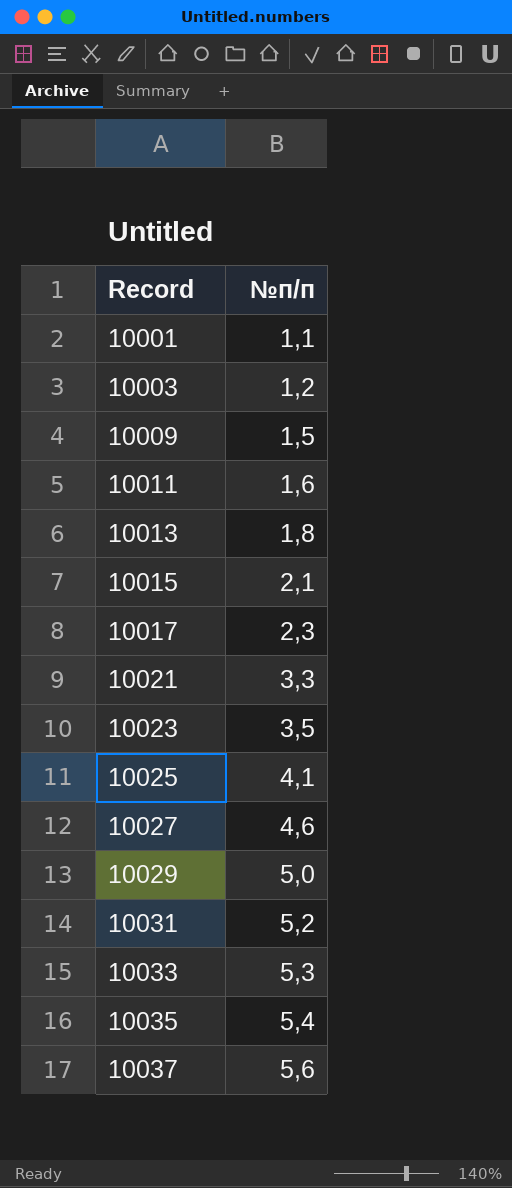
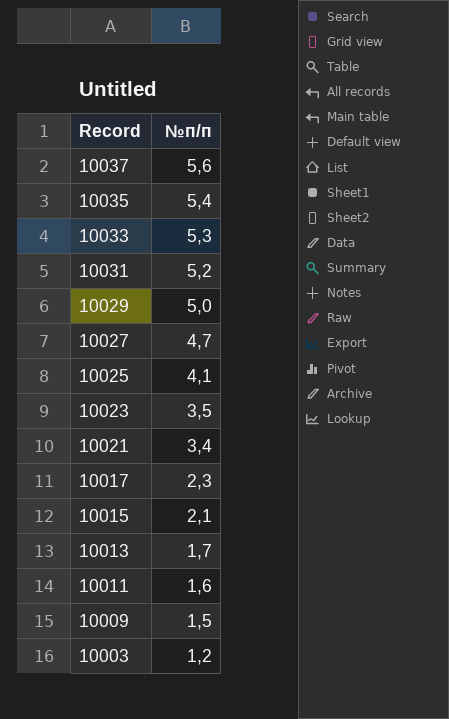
row order: Record ascending -> Record descending
row 10001: 1,1 -> none
10027 | №п/п: 4,6 -> 4,7
10021 | №п/п: 3,3 -> 3,4
10013 | №п/п: 1,8 -> 1,7

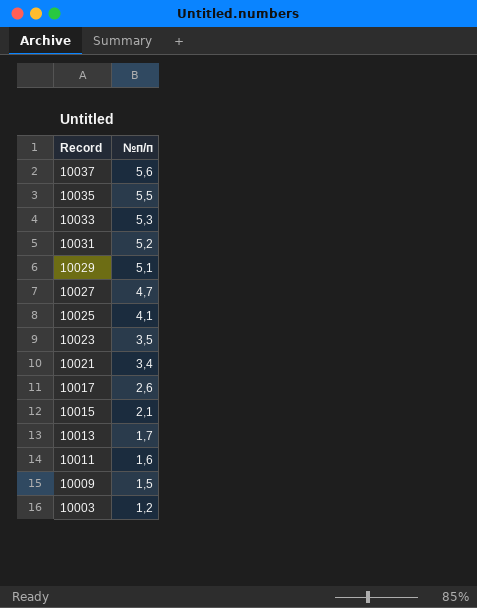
10035 | №п/п: 5,4 -> 5,5
10029 | №п/п: 5,0 -> 5,1
10017 | №п/п: 2,3 -> 2,6

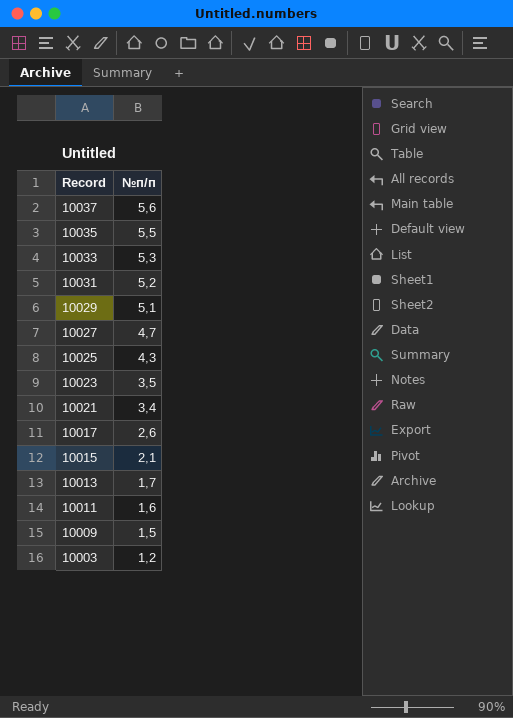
10025 | №п/п: 4,1 -> 4,3

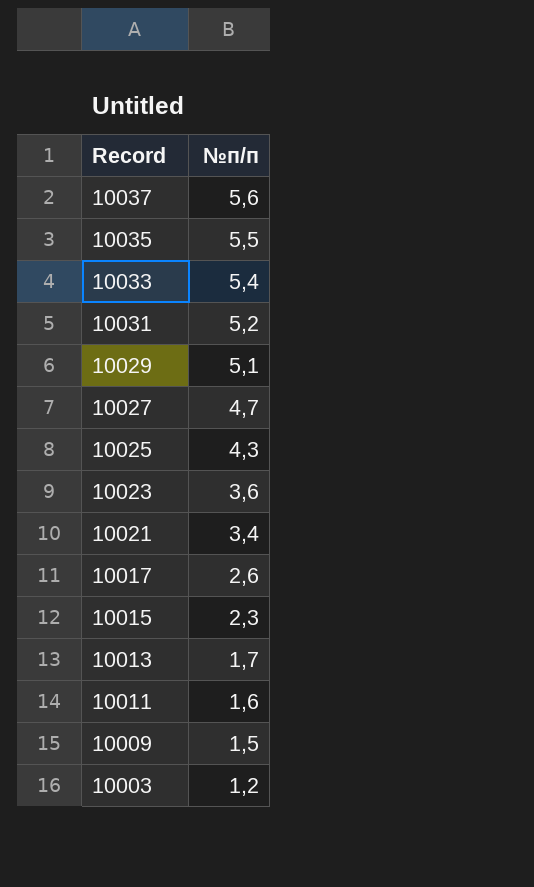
10033 | №п/п: 5,3 -> 5,4
10023 | №п/п: 3,5 -> 3,6
10015 | №п/п: 2,1 -> 2,3

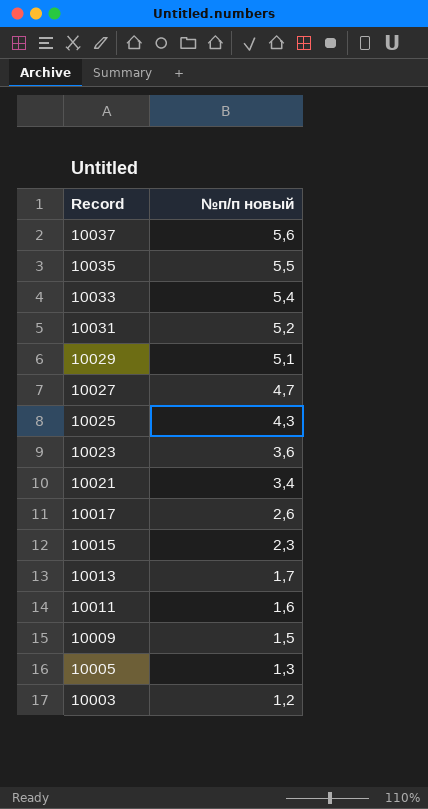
column name: №п/п -> №п/п новый
row 10005: none -> 1,3

